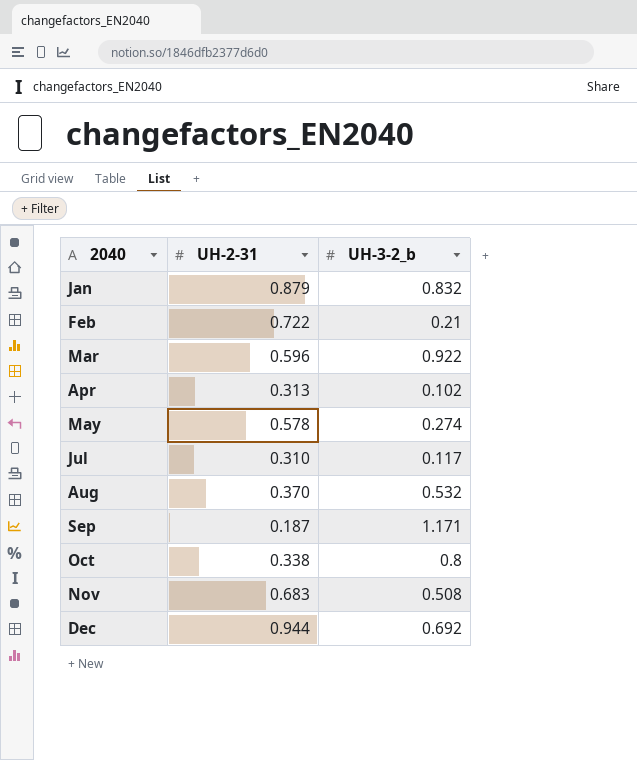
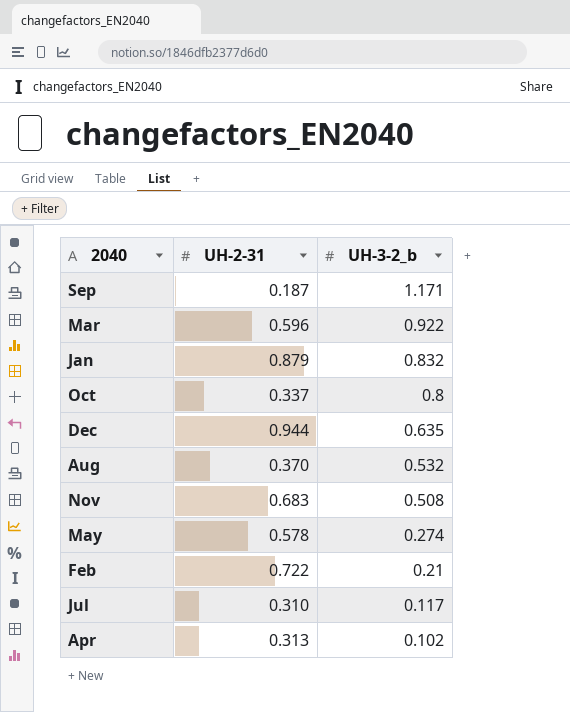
row order: 2040 ascending -> UH-3-2_b descending
Oct | UH-2-31: 0.338 -> 0.337
Dec | UH-3-2_b: 0.692 -> 0.635

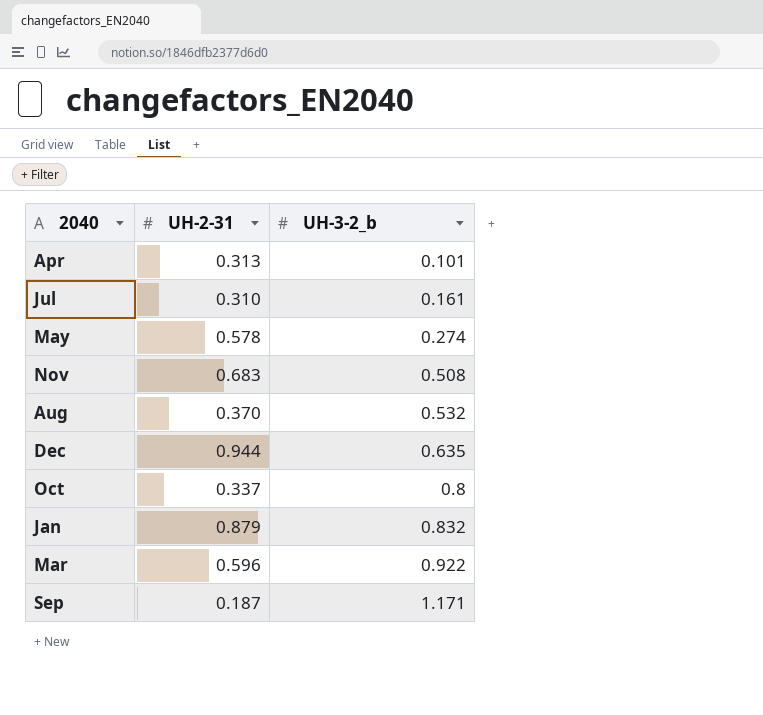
row order: UH-3-2_b descending -> UH-3-2_b ascending
row Feb: 0.722 | 0.21 -> none
Apr | UH-3-2_b: 0.102 -> 0.101
Jul | UH-3-2_b: 0.117 -> 0.161

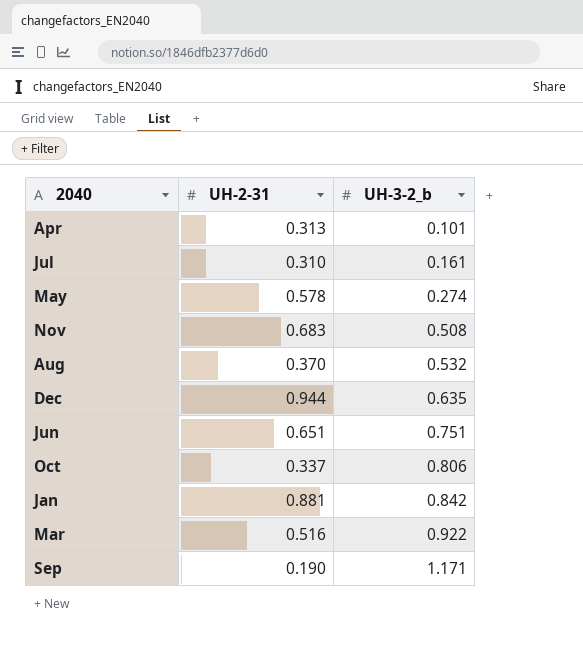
row Jun: none -> 0.651 | 0.751
Oct | UH-3-2_b: 0.8 -> 0.806
Jan | UH-2-31: 0.879 -> 0.881
Jan | UH-3-2_b: 0.832 -> 0.842
Mar | UH-2-31: 0.596 -> 0.516
Sep | UH-2-31: 0.187 -> 0.190

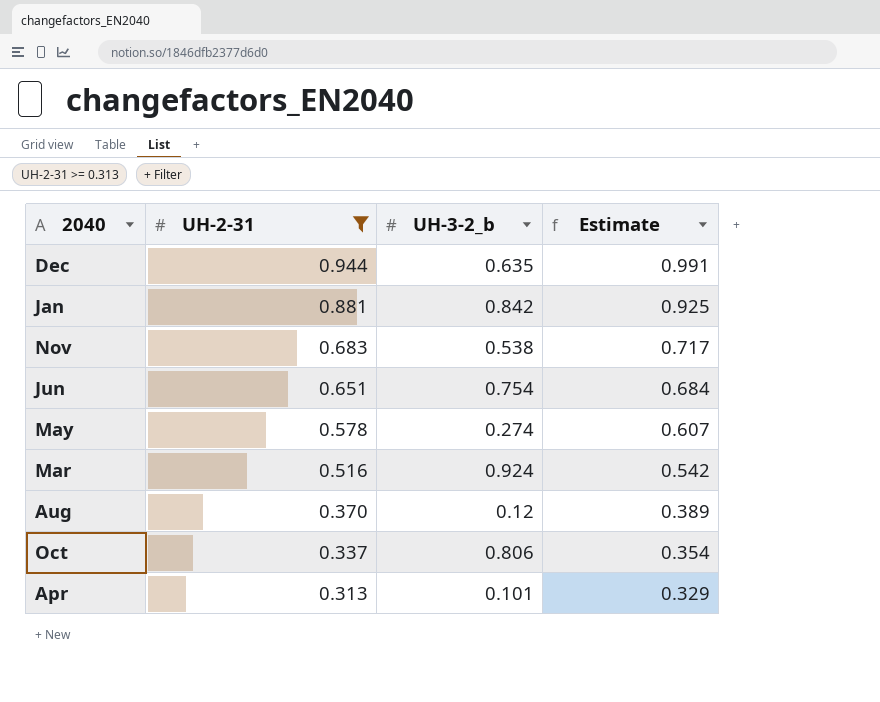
filter: none -> UH-2-31 >= 0.313
row order: UH-3-2_b ascending -> UH-2-31 descending
column Estimate | formula: none -> [UH-2-31] * 1.05
Nov | UH-3-2_b: 0.508 -> 0.538
Jun | UH-3-2_b: 0.751 -> 0.754
Mar | UH-3-2_b: 0.922 -> 0.924
Aug | UH-3-2_b: 0.532 -> 0.12

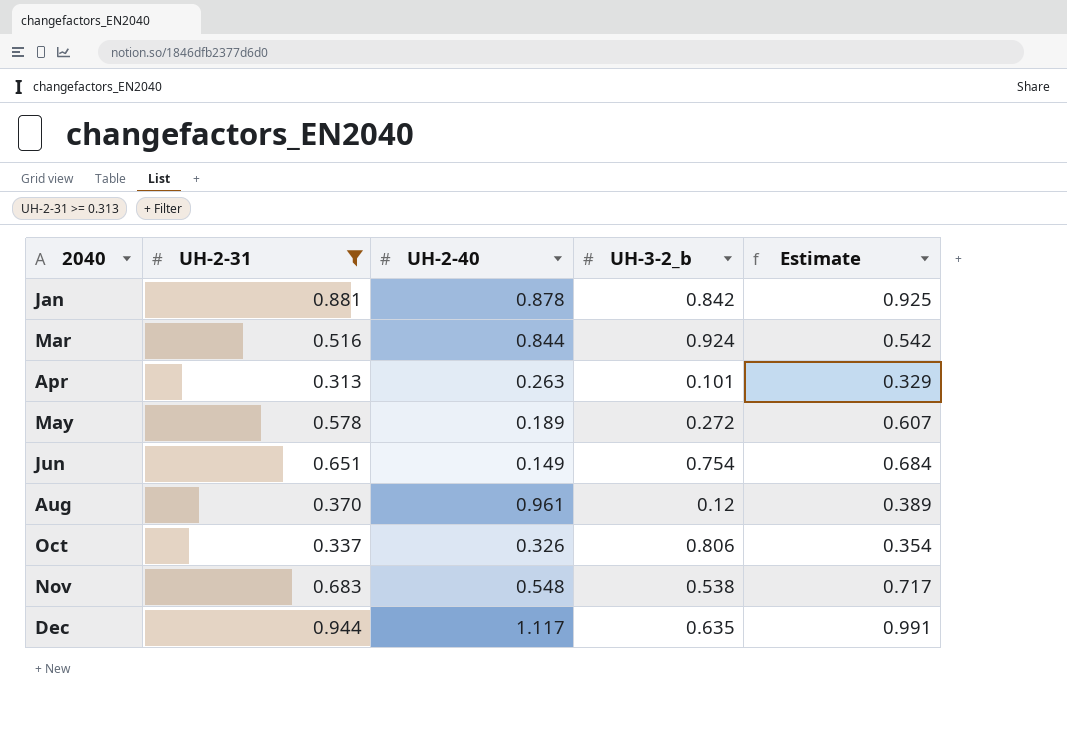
row order: UH-2-31 descending -> 2040 ascending
column UH-2-40 | position: none -> 3
May | UH-3-2_b: 0.274 -> 0.272

